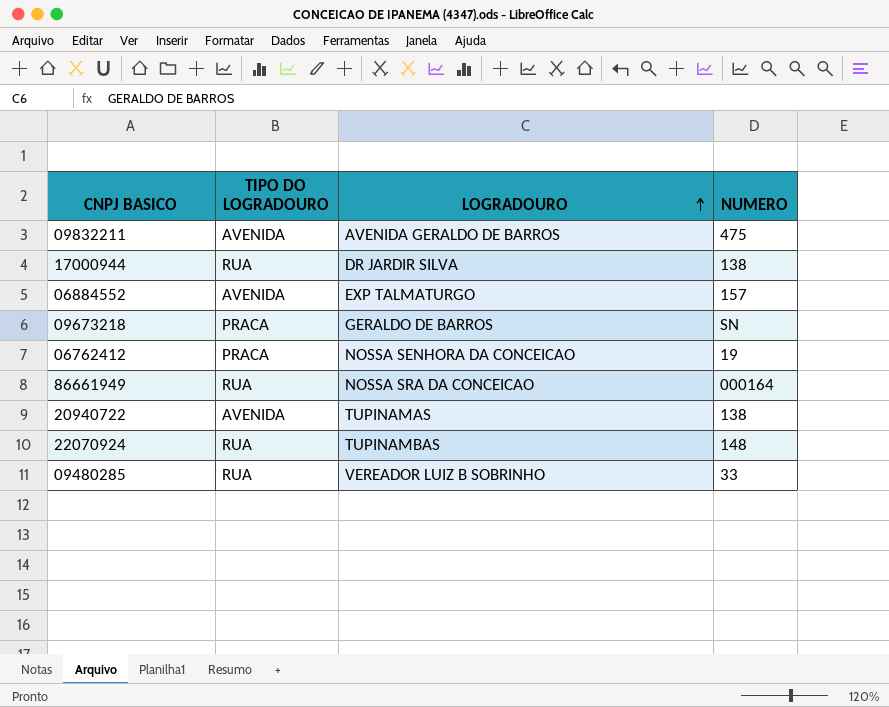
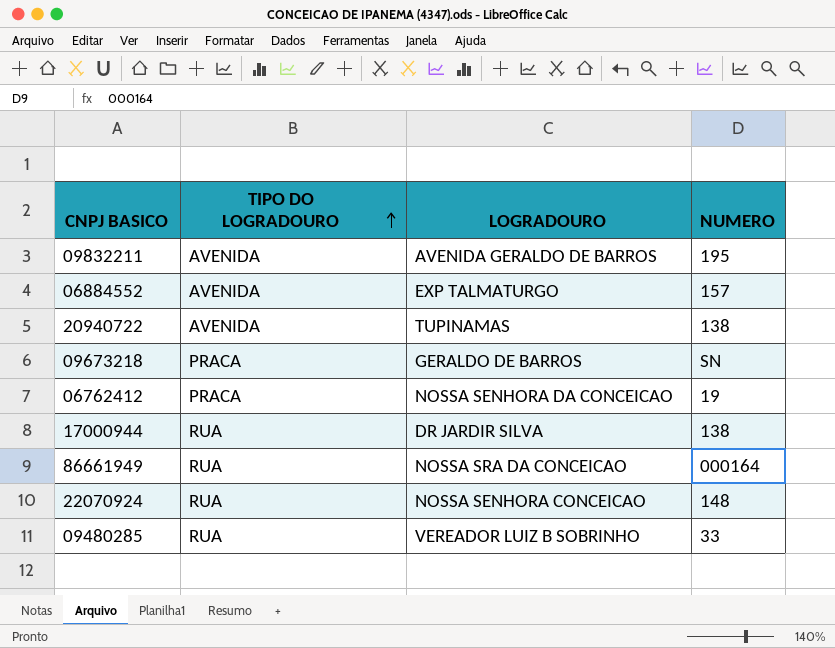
row order: LOGRADOURO ascending -> TIPO DO LOGRADOURO ascending
09832211 | NUMERO: 475 -> 195
22070924 | LOGRADOURO: TUPINAMBAS -> NOSSA SENHORA CONCEICAO

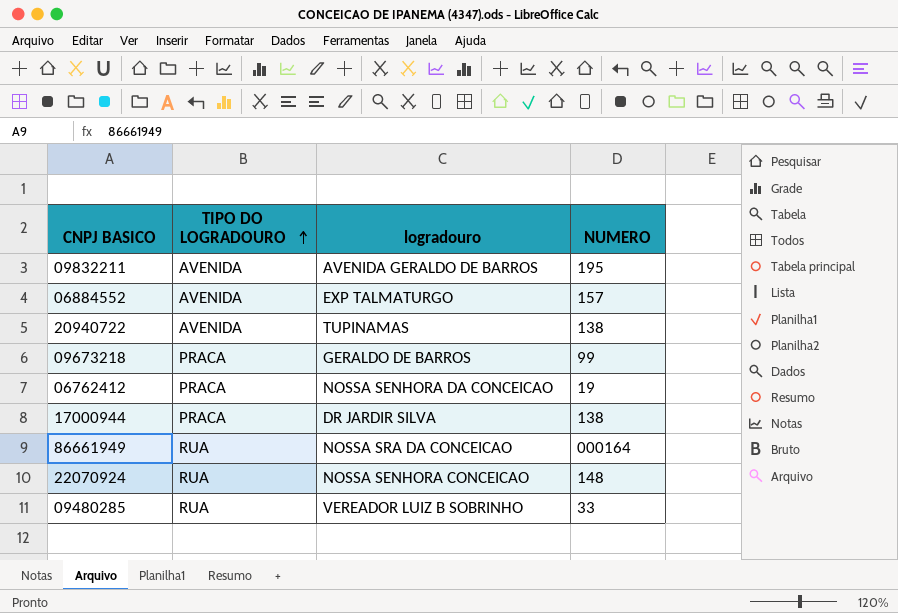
column name: LOGRADOURO -> logradouro
09673218 | NUMERO: SN -> 99
17000944 | TIPO DO LOGRADOURO: RUA -> PRACA

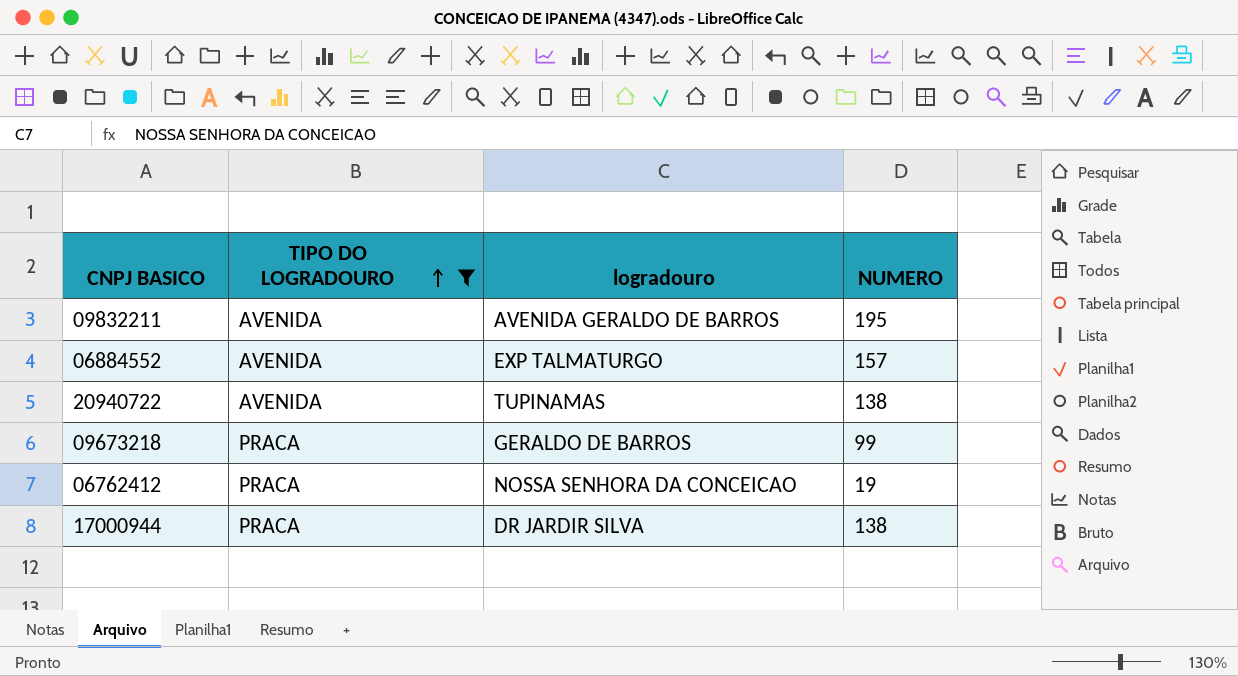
filter: none -> TIPO DO LOGRADOURO != RUA

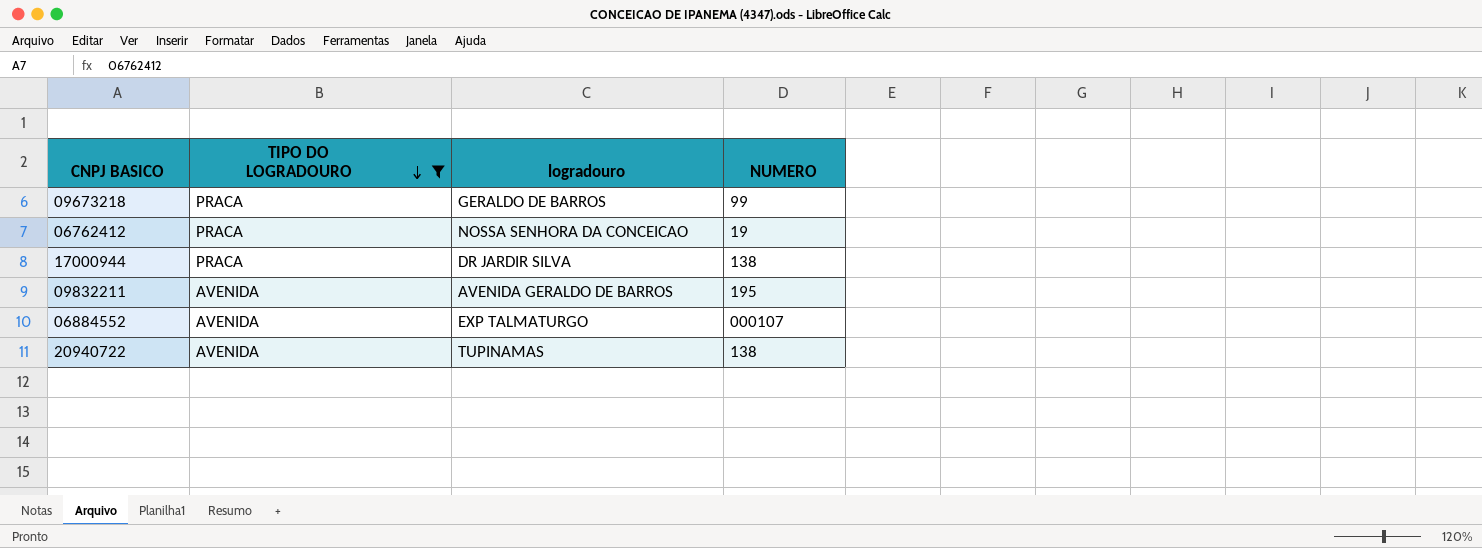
row order: TIPO DO LOGRADOURO ascending -> TIPO DO LOGRADOURO descending
06884552 | NUMERO: 157 -> 000107

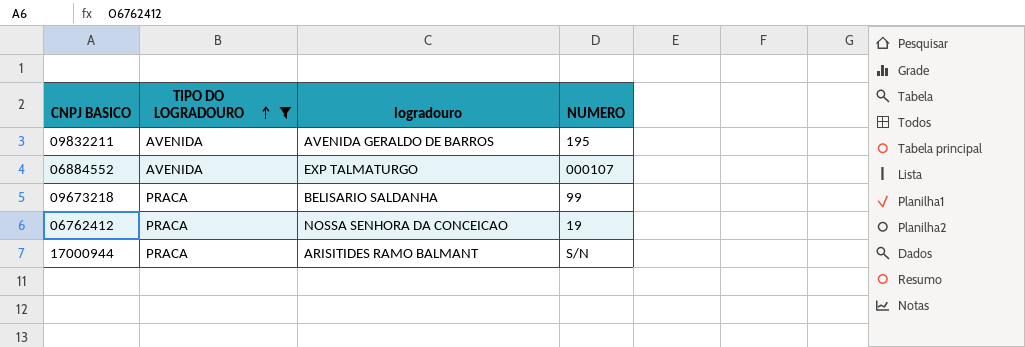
row order: TIPO DO LOGRADOURO descending -> TIPO DO LOGRADOURO ascending
row 20940722: AVENIDA | TUPINAMAS | 138 -> none
09673218 | logradouro: GERALDO DE BARROS -> BELISARIO SALDANHA
17000944 | logradouro: DR JARDIR SILVA -> ARISITIDES RAMO BALMANT
17000944 | NUMERO: 138 -> S/N

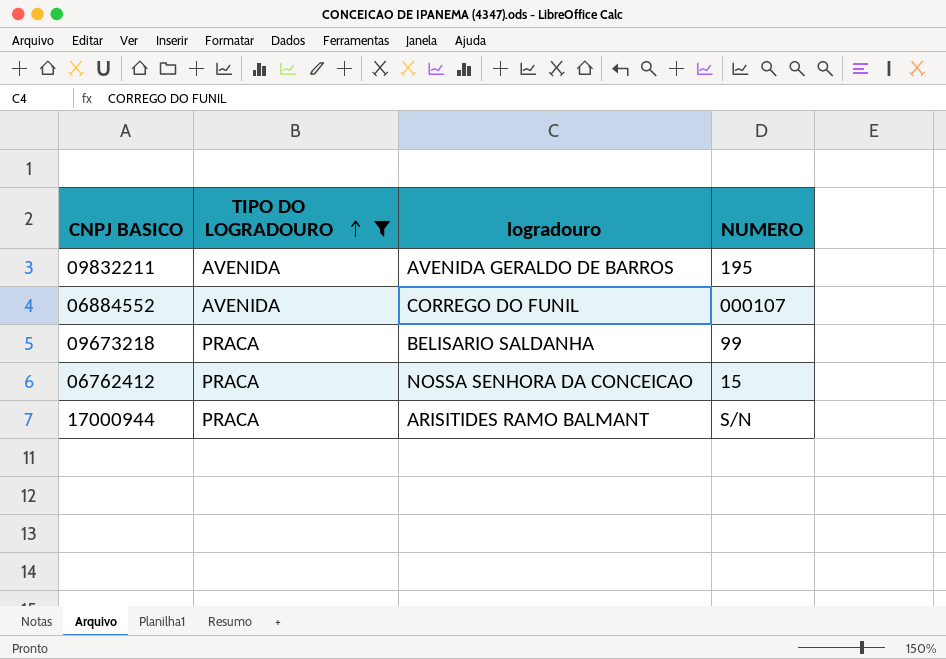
06884552 | logradouro: EXP TALMATURGO -> CORREGO DO FUNIL
06762412 | NUMERO: 19 -> 15

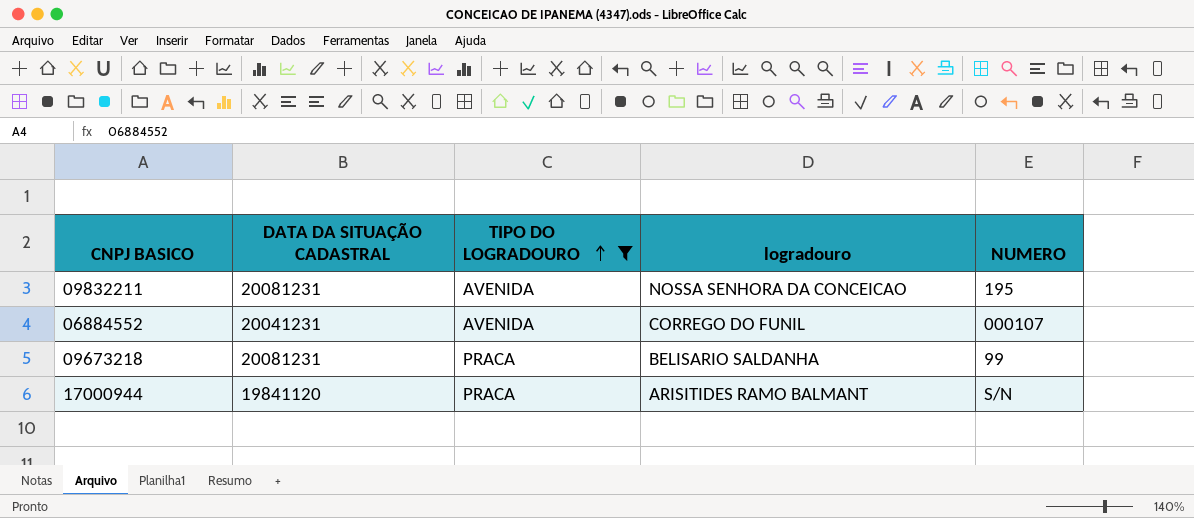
column DATA DA SITUAÇÃO CADASTRAL | position: none -> 2
row 06762412: PRACA | NOSSA SENHORA DA CONCEICAO | 15 -> none
09832211 | logradouro: AVENIDA GERALDO DE BARROS -> NOSSA SENHORA DA CONCEICAO

